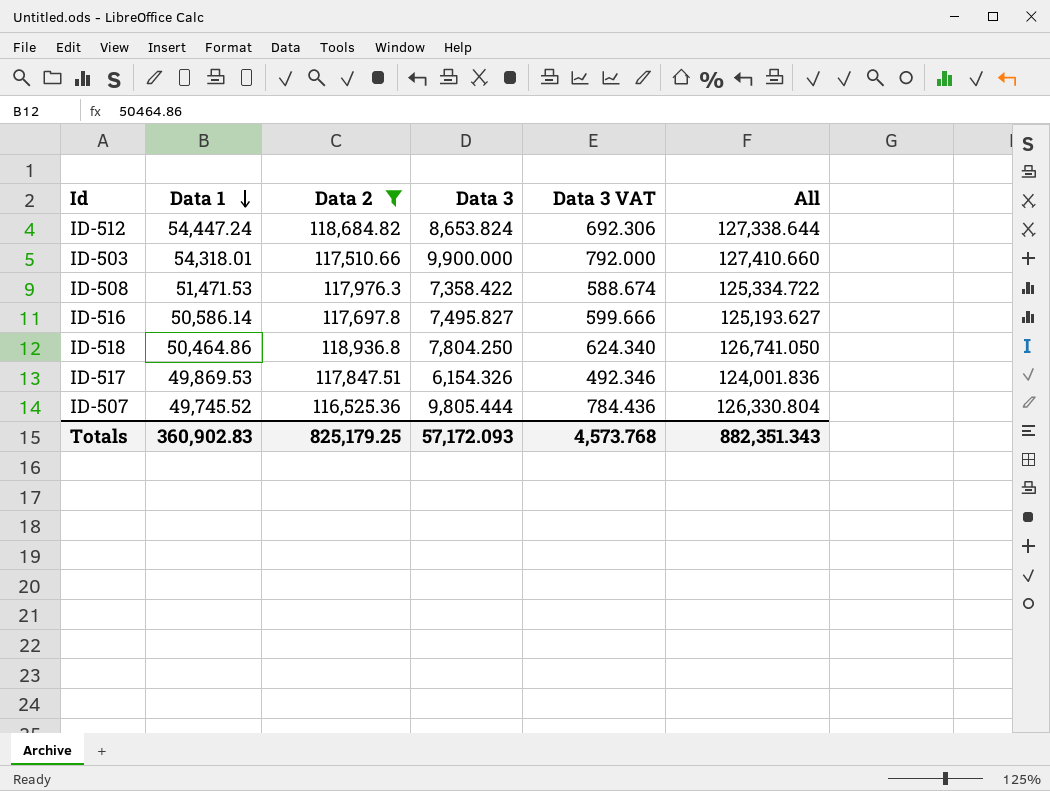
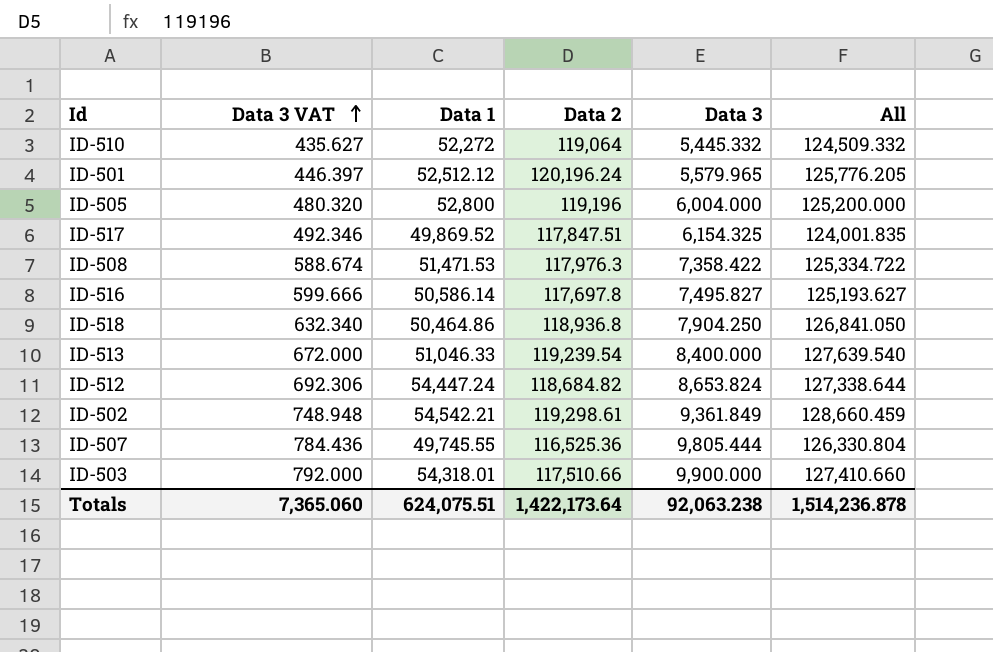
filter: Data 2 <= 118,936.8 -> none
row order: Data 1 descending -> Data 3 VAT ascending
column Data 3 VAT | position: 5 -> 2
ID-517 | Data 1: 49,869.53 -> 49,869.52
ID-517 | Data 3: 6,154.326 -> 6,154.325
ID-517 | All: 124,001.836 -> 124,001.835
ID-518 | Data 3 VAT: 624.340 -> 632.340
ID-518 | Data 3: 7,804.250 -> 7,904.250
ID-518 | All: 126,741.050 -> 126,841.050
ID-507 | Data 1: 49,745.52 -> 49,745.55
Totals | Data 3 VAT: 4,573.768 -> 7,365.060
Totals | Data 1: 360,902.83 -> 624,075.51
Totals | Data 2: 825,179.25 -> 1,422,173.64
Totals | Data 3: 57,172.093 -> 92,063.238
Totals | All: 882,351.343 -> 1,514,236.878

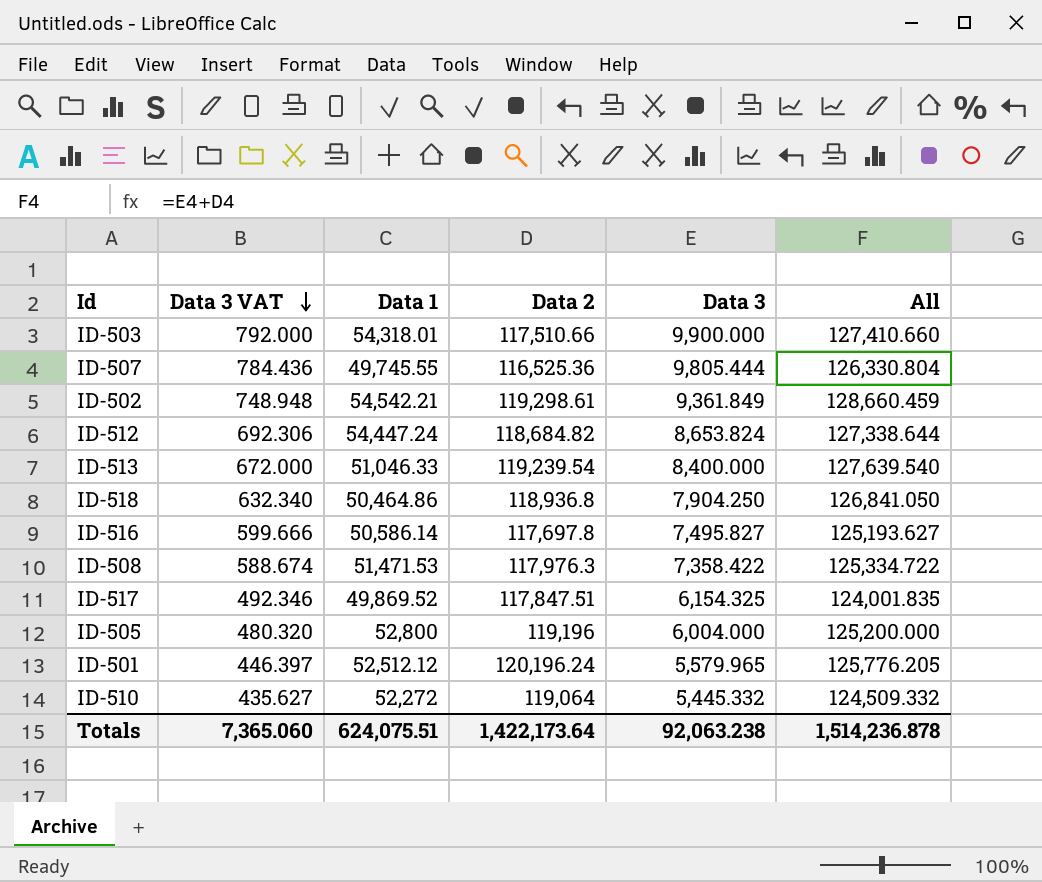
row order: Data 3 VAT ascending -> Data 3 VAT descending

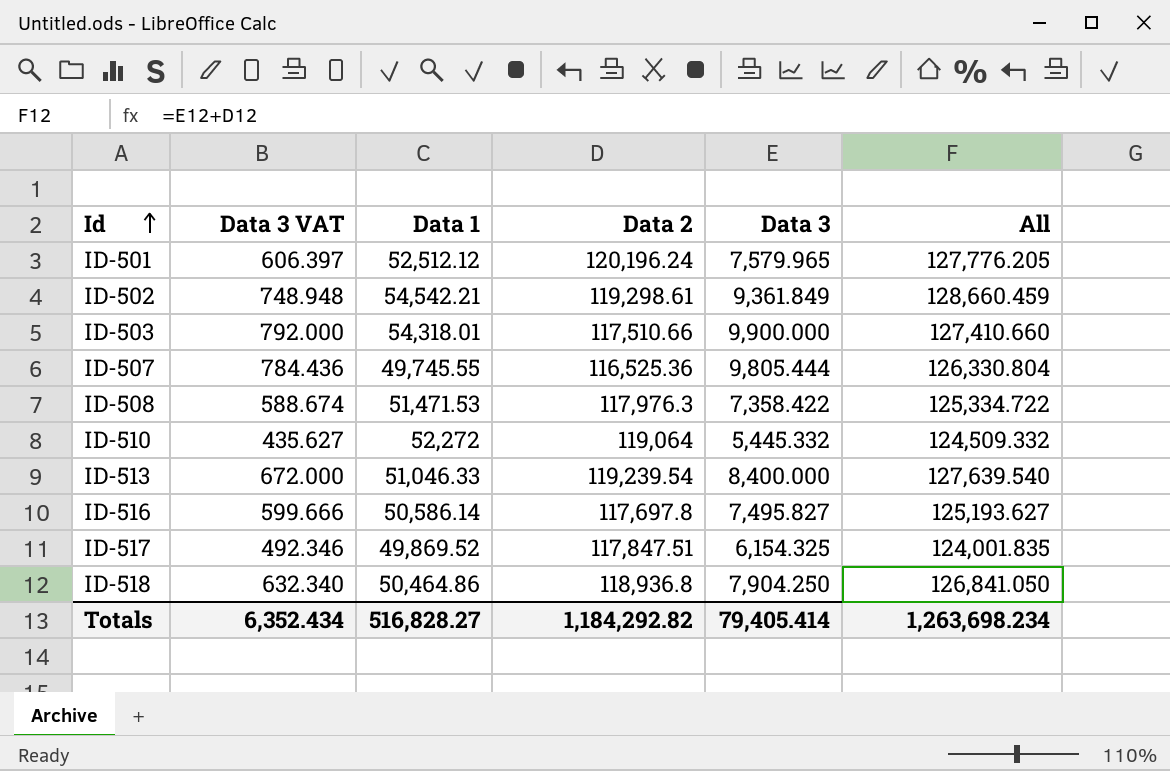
row order: Data 3 VAT descending -> Id ascending
row ID-512: 692.306 | 54,447.24 | 118,684.82 | 8,653.824 | 127,338.644 -> none
row ID-505: 480.320 | 52,800 | 119,196 | 6,004.000 | 125,200.000 -> none
ID-501 | Data 3 VAT: 446.397 -> 606.397
ID-501 | Data 3: 5,579.965 -> 7,579.965
ID-501 | All: 125,776.205 -> 127,776.205
Totals | Data 3 VAT: 7,365.060 -> 6,352.434
Totals | Data 1: 624,075.51 -> 516,828.27
Totals | Data 2: 1,422,173.64 -> 1,184,292.82
Totals | Data 3: 92,063.238 -> 79,405.414
Totals | All: 1,514,236.878 -> 1,263,698.234

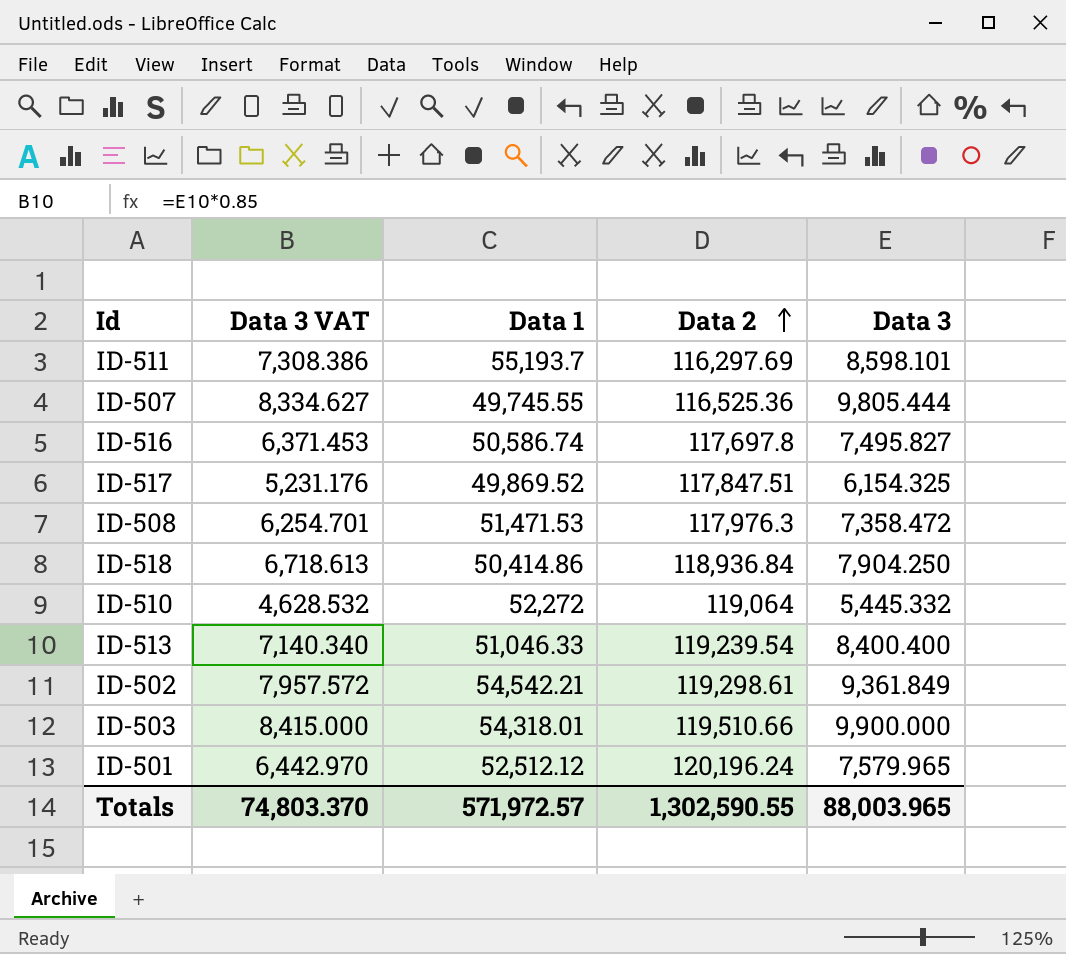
row order: Id ascending -> Data 2 ascending
column All | formula: [Data 2] + [Data 3] -> none
column Data 3 VAT | formula: [Data 3] * 0.08 -> [Data 3] * 0.85
row ID-511: none -> 7,308.386 | 55,193.7 | 116,297.69 | 8,598.101
ID-516 | Data 1: 50,586.14 -> 50,586.74
ID-508 | Data 3: 7,358.422 -> 7,358.472
ID-518 | Data 1: 50,464.86 -> 50,414.86
ID-518 | Data 2: 118,936.8 -> 118,936.84
ID-513 | Data 3: 8,400.000 -> 8,400.400
ID-503 | Data 2: 117,510.66 -> 119,510.66
Totals | Data 3 VAT: 6,352.434 -> 74,803.370
Totals | Data 1: 516,828.27 -> 571,972.57
Totals | Data 2: 1,184,292.82 -> 1,302,590.55
Totals | Data 3: 79,405.414 -> 88,003.965

